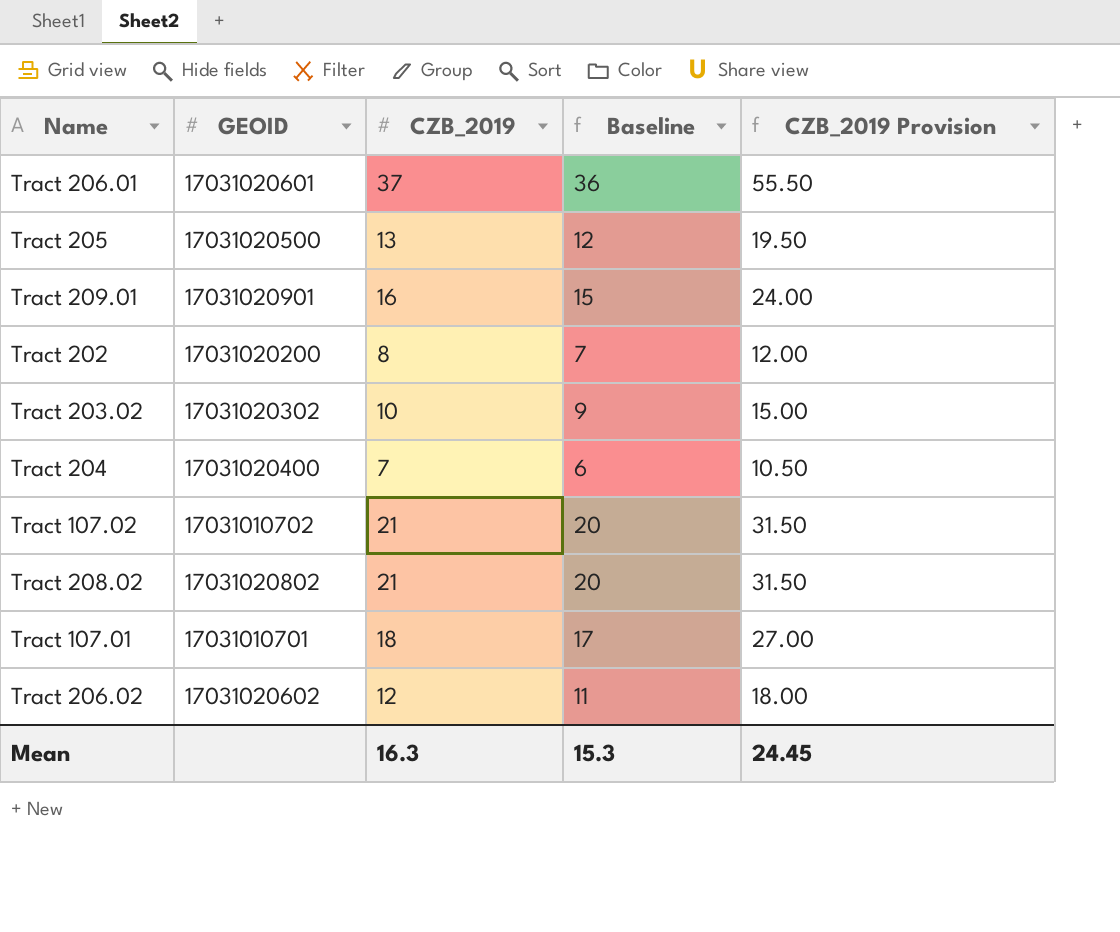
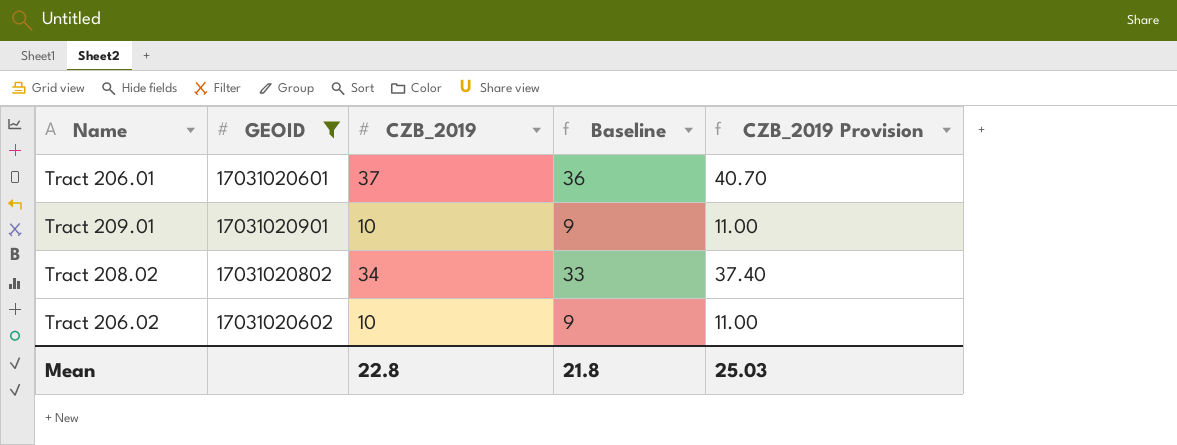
filter: none -> GEOID >= 17031020601
column CZB_2019 Provision | formula: [CZB_2019] * 1.5 -> [CZB_2019] * 1.1
Tract 209.01 | CZB_2019: 16 -> 10
Tract 209.01 | Baseline: 15 -> 9
Tract 208.02 | CZB_2019: 21 -> 34
Tract 208.02 | Baseline: 20 -> 33
Tract 206.02 | CZB_2019: 12 -> 10
Tract 206.02 | Baseline: 11 -> 9
Mean | CZB_2019: 16.3 -> 22.8
Mean | Baseline: 15.3 -> 21.8
Mean | CZB_2019 Provision: 24.45 -> 25.03

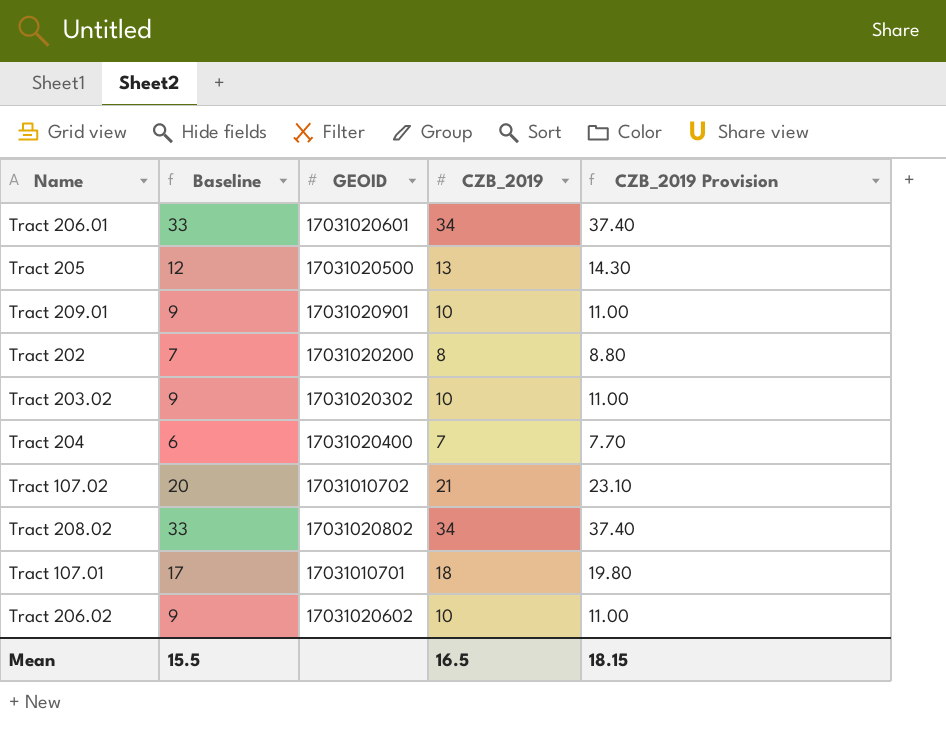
filter: GEOID >= 17031020601 -> none
column Baseline | position: 4 -> 2
Tract 206.01 | Baseline: 36 -> 33
Tract 206.01 | CZB_2019: 37 -> 34
Tract 206.01 | CZB_2019 Provision: 40.70 -> 37.40
Mean | Baseline: 21.8 -> 15.5
Mean | CZB_2019: 22.8 -> 16.5
Mean | CZB_2019 Provision: 25.03 -> 18.15

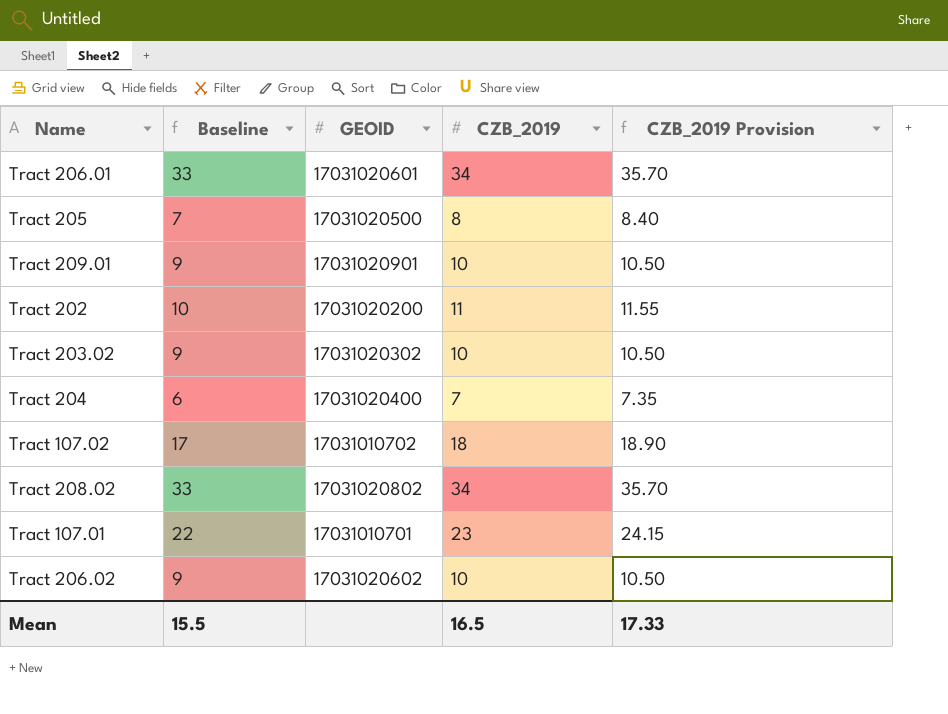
column CZB_2019 Provision | formula: [CZB_2019] * 1.1 -> [CZB_2019] * 1.05
Tract 205 | Baseline: 12 -> 7
Tract 205 | CZB_2019: 13 -> 8
Tract 202 | Baseline: 7 -> 10
Tract 202 | CZB_2019: 8 -> 11
Tract 107.02 | Baseline: 20 -> 17
Tract 107.02 | CZB_2019: 21 -> 18
Tract 107.01 | Baseline: 17 -> 22
Tract 107.01 | CZB_2019: 18 -> 23
Mean | CZB_2019 Provision: 18.15 -> 17.33

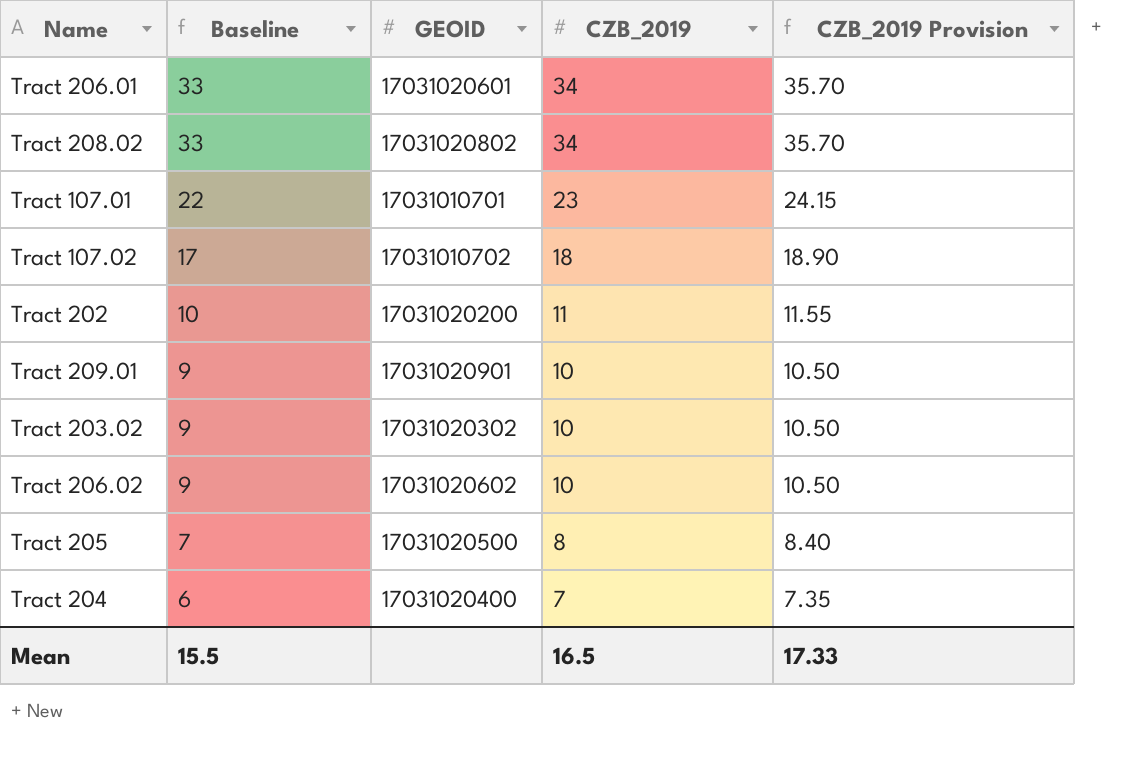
row order: none -> Baseline descending

